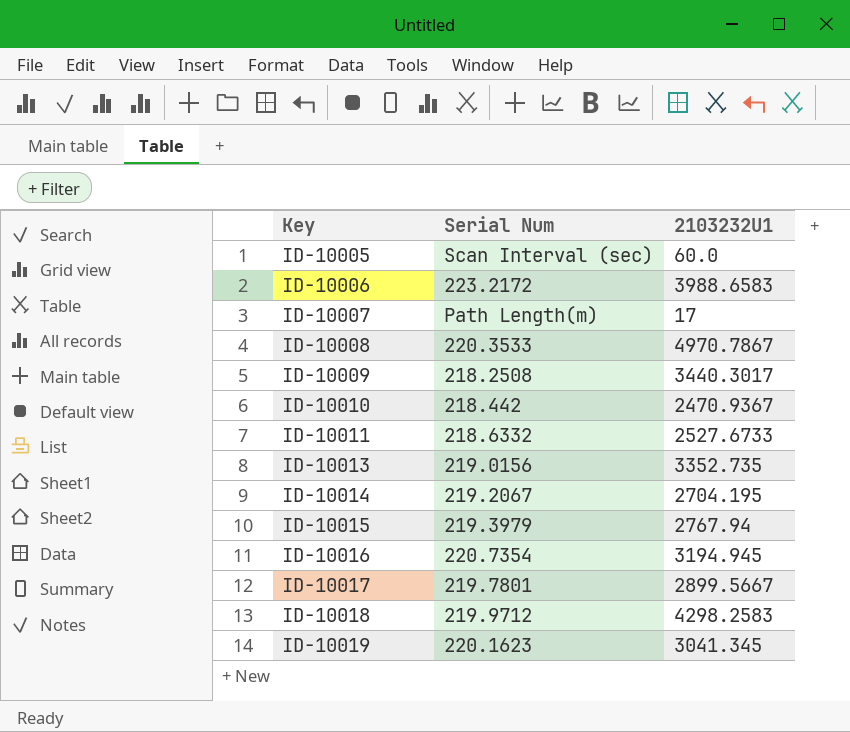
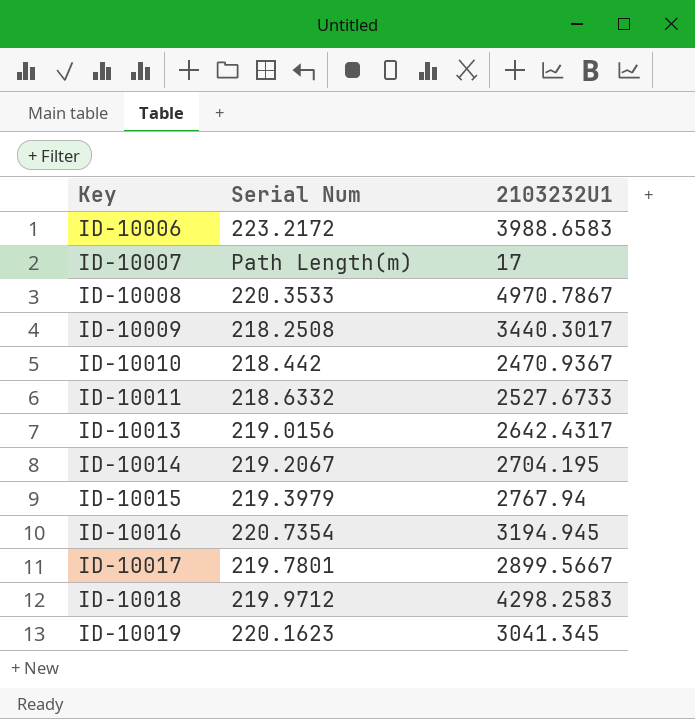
row ID-10005: Scan Interval (sec) | 60.0 -> none
ID-10013 | 2103232U1: 3352.735 -> 2642.4317

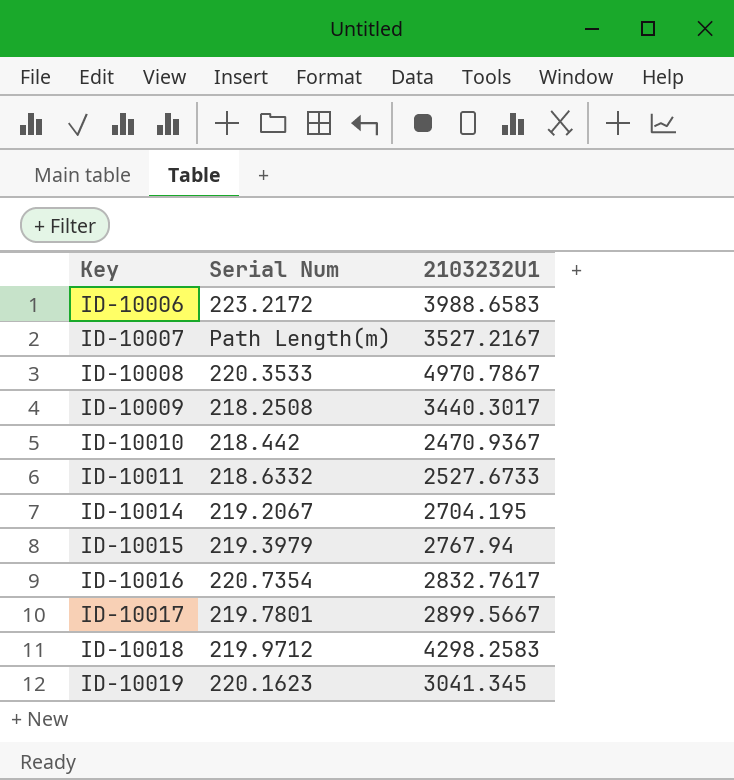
row ID-10013: 219.0156 | 2642.4317 -> none
ID-10007 | 2103232U1: 17 -> 3527.2167
ID-10016 | 2103232U1: 3194.945 -> 2832.7617

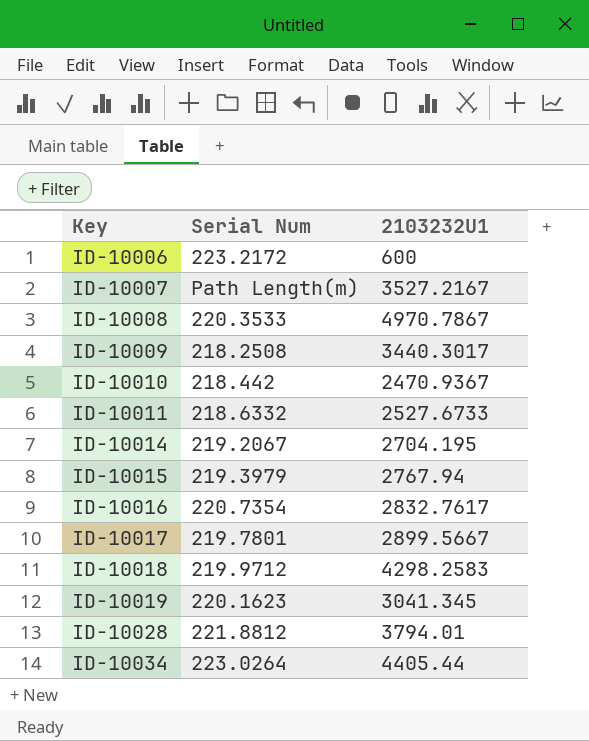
ID-10006 | 2103232U1: 3988.6583 -> 600
row ID-10028: none -> 221.8812 | 3794.01
row ID-10034: none -> 223.0264 | 4405.44

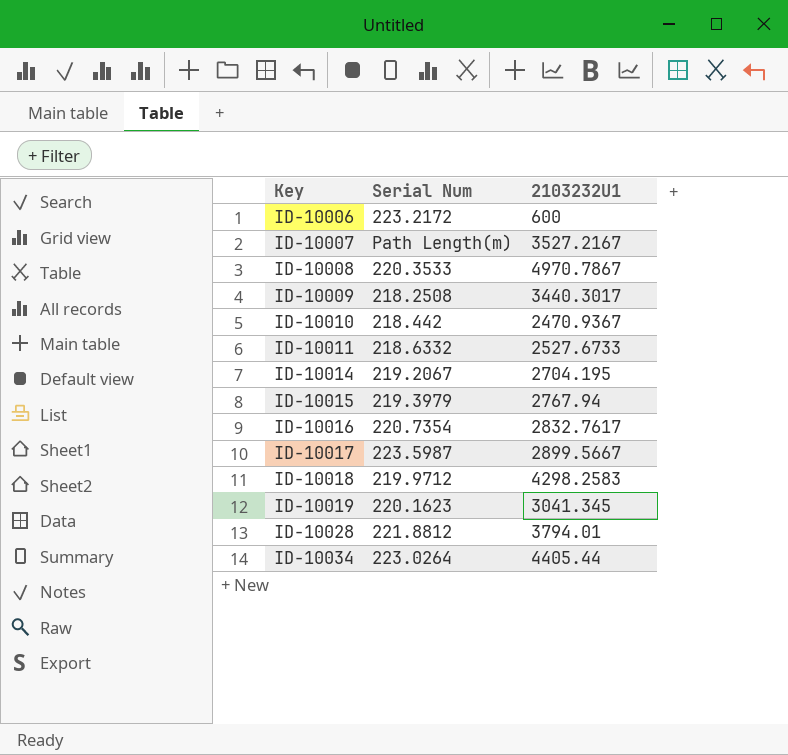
ID-10017 | Serial Num: 219.7801 -> 223.5987

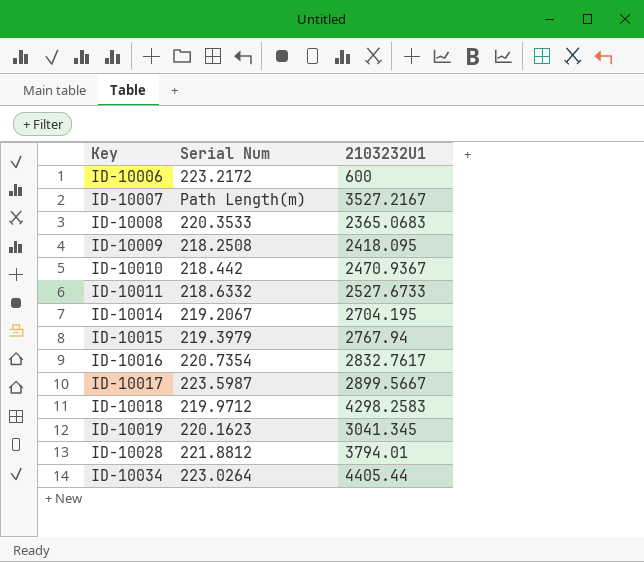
ID-10008 | 2103232U1: 4970.7867 -> 2365.0683
ID-10009 | 2103232U1: 3440.3017 -> 2418.095

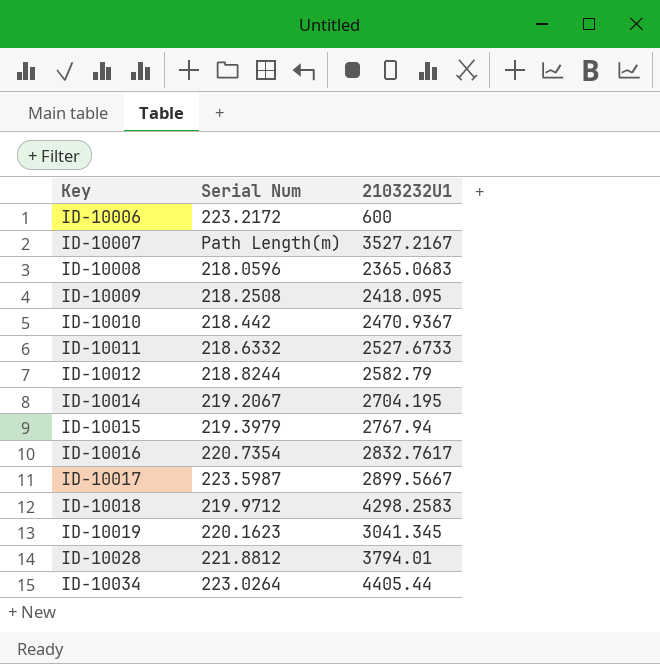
ID-10008 | Serial Num: 220.3533 -> 218.0596
row ID-10012: none -> 218.8244 | 2582.79

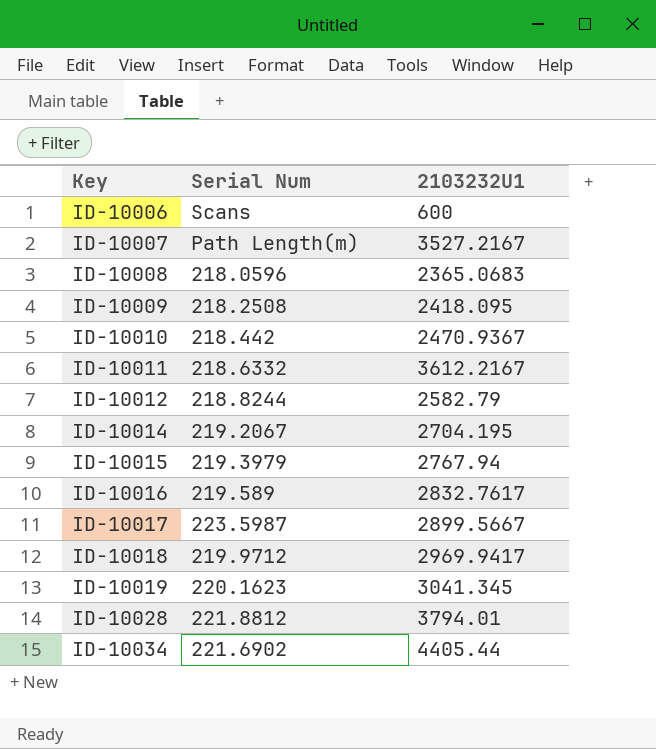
ID-10006 | Serial Num: 223.2172 -> Scans
ID-10011 | 2103232U1: 2527.6733 -> 3612.2167
ID-10016 | Serial Num: 220.7354 -> 219.589
ID-10018 | 2103232U1: 4298.2583 -> 2969.9417
ID-10034 | Serial Num: 223.0264 -> 221.6902

